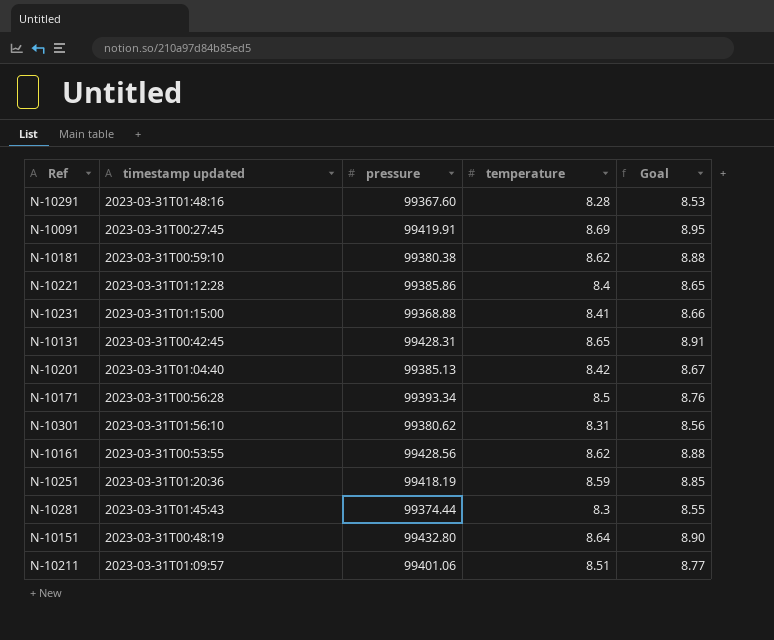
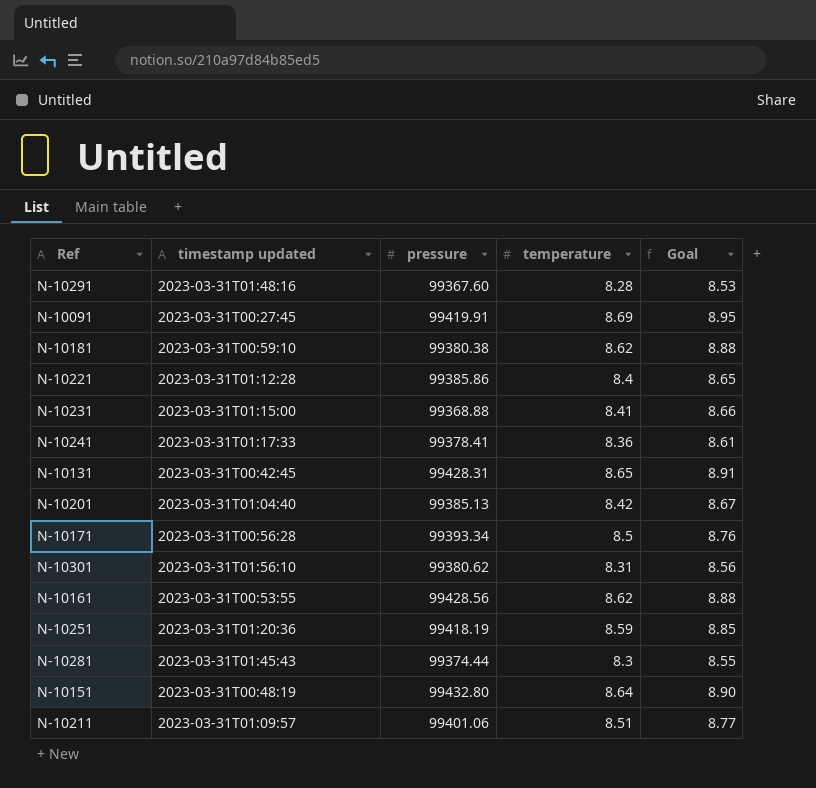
row N-10241: none -> 2023-03-31T01:17:33 | 99378.41 | 8.36 | 8.61

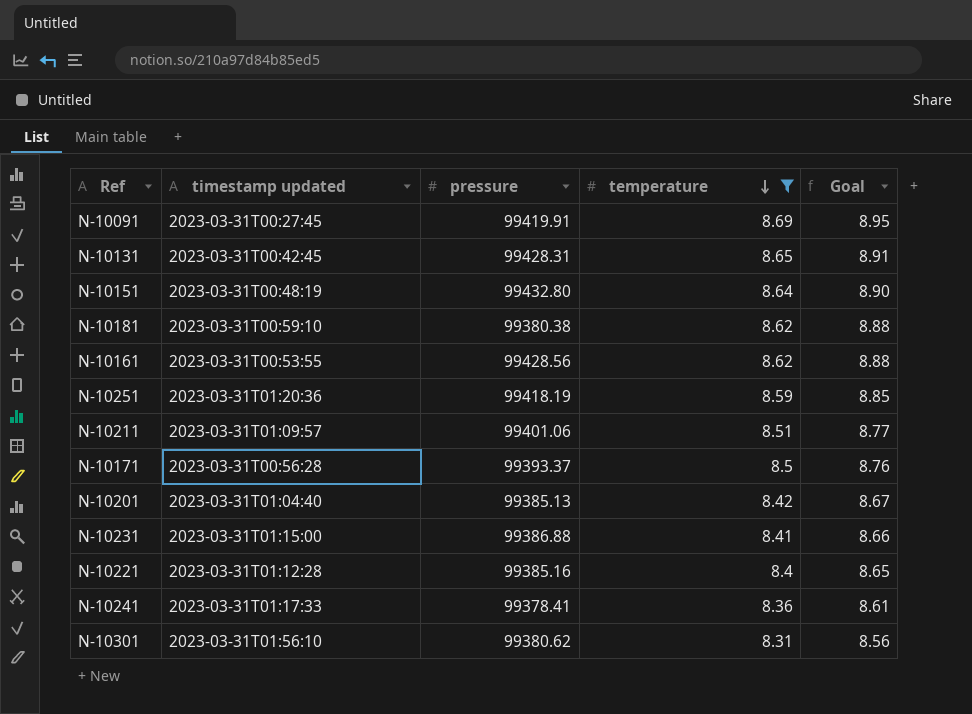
filter: none -> temperature >= 8.31
row order: none -> temperature descending
N-10171 | pressure: 99393.34 -> 99393.37
N-10231 | pressure: 99368.88 -> 99386.88
N-10221 | pressure: 99385.86 -> 99385.16

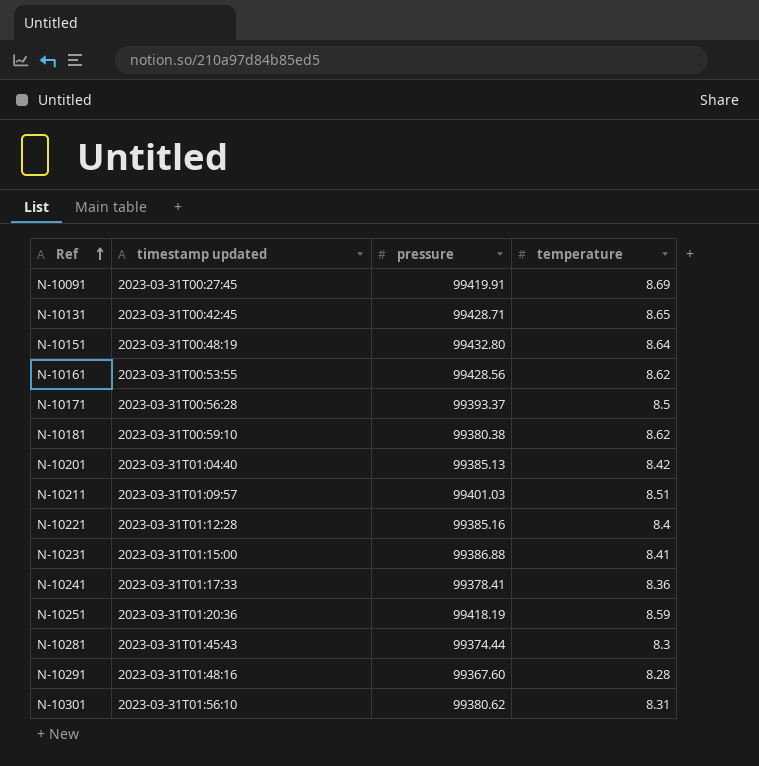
filter: temperature >= 8.31 -> none
row order: temperature descending -> Ref ascending
column Goal | formula: [temperature] * 1.03 -> none
N-10131 | pressure: 99428.31 -> 99428.71
N-10211 | pressure: 99401.06 -> 99401.03

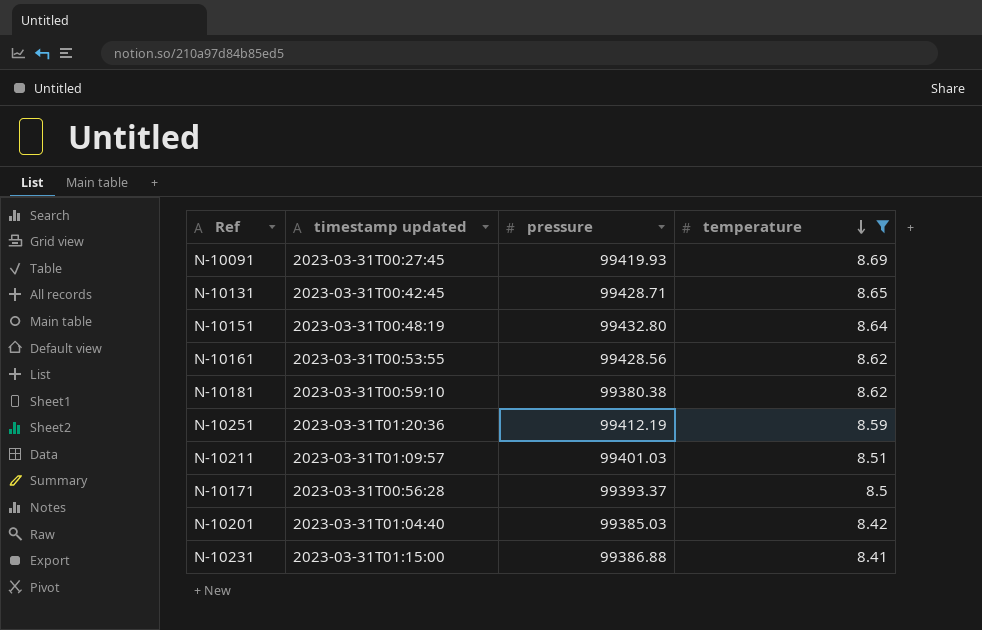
filter: none -> temperature >= 8.41
row order: Ref ascending -> temperature descending
N-10091 | pressure: 99419.91 -> 99419.93
N-10251 | pressure: 99418.19 -> 99412.19
N-10201 | pressure: 99385.13 -> 99385.03

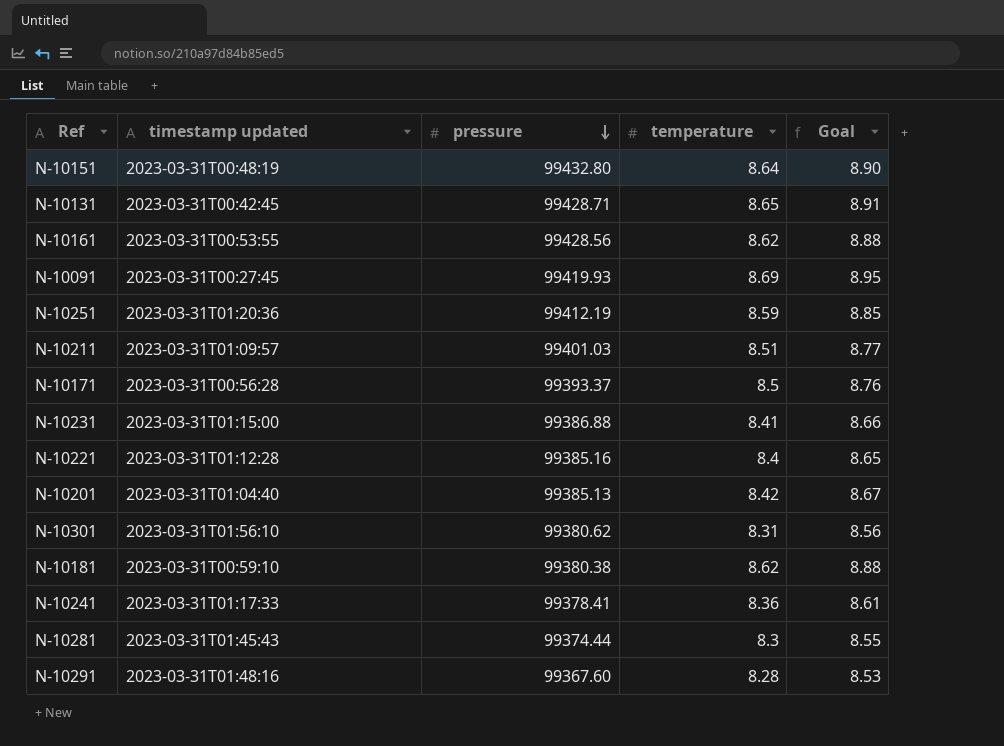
filter: temperature >= 8.41 -> none
row order: temperature descending -> pressure descending
column Goal | formula: none -> [temperature] * 1.03
N-10201 | pressure: 99385.03 -> 99385.13

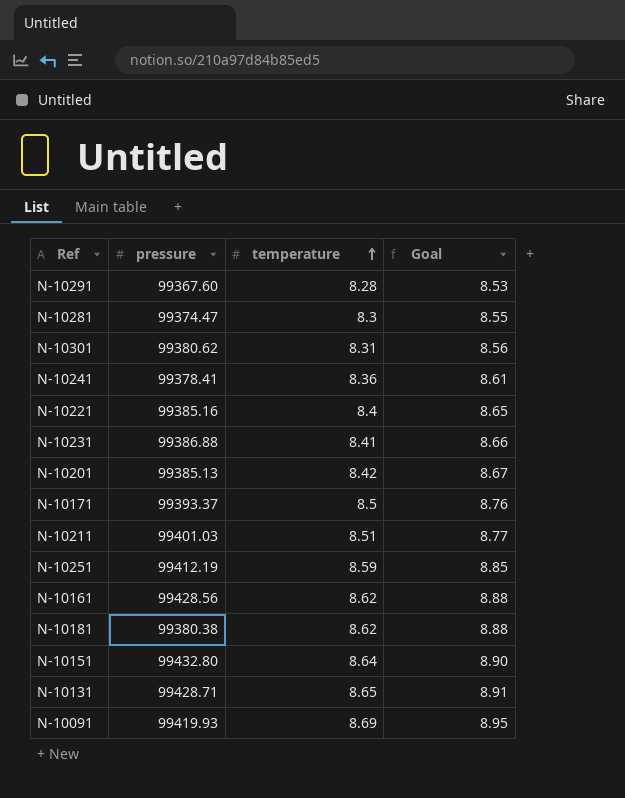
row order: pressure descending -> temperature ascending
column timestamp updated | position: 2 -> none
N-10281 | pressure: 99374.44 -> 99374.47

